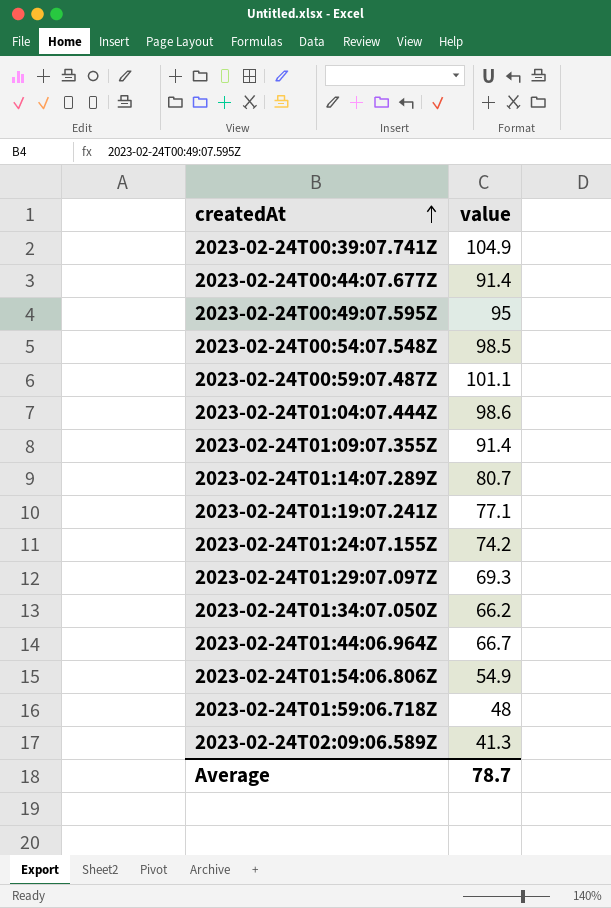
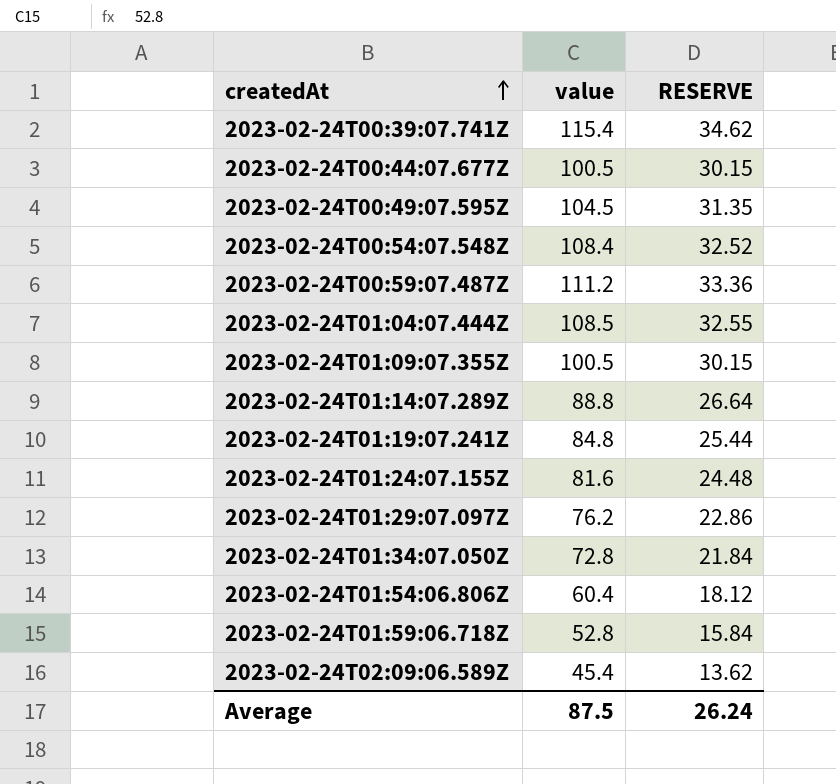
column RESERVE | formula: none -> [value] * 0.3
row 2023-02-24T01:44:06.964Z: 66.7 -> none
2023-02-24T00:39:07.741Z | value: 104.9 -> 115.4
2023-02-24T00:44:07.677Z | value: 91.4 -> 100.5
2023-02-24T00:49:07.595Z | value: 95 -> 104.5
2023-02-24T00:54:07.548Z | value: 98.5 -> 108.4
2023-02-24T00:59:07.487Z | value: 101.1 -> 111.2
2023-02-24T01:04:07.444Z | value: 98.6 -> 108.5
2023-02-24T01:09:07.355Z | value: 91.4 -> 100.5
2023-02-24T01:14:07.289Z | value: 80.7 -> 88.8
2023-02-24T01:19:07.241Z | value: 77.1 -> 84.8
2023-02-24T01:24:07.155Z | value: 74.2 -> 81.6
2023-02-24T01:29:07.097Z | value: 69.3 -> 76.2
2023-02-24T01:34:07.050Z | value: 66.2 -> 72.8
2023-02-24T01:54:06.806Z | value: 54.9 -> 60.4
2023-02-24T01:59:06.718Z | value: 48 -> 52.8
2023-02-24T02:09:06.589Z | value: 41.3 -> 45.4
Average | value: 78.7 -> 87.5

